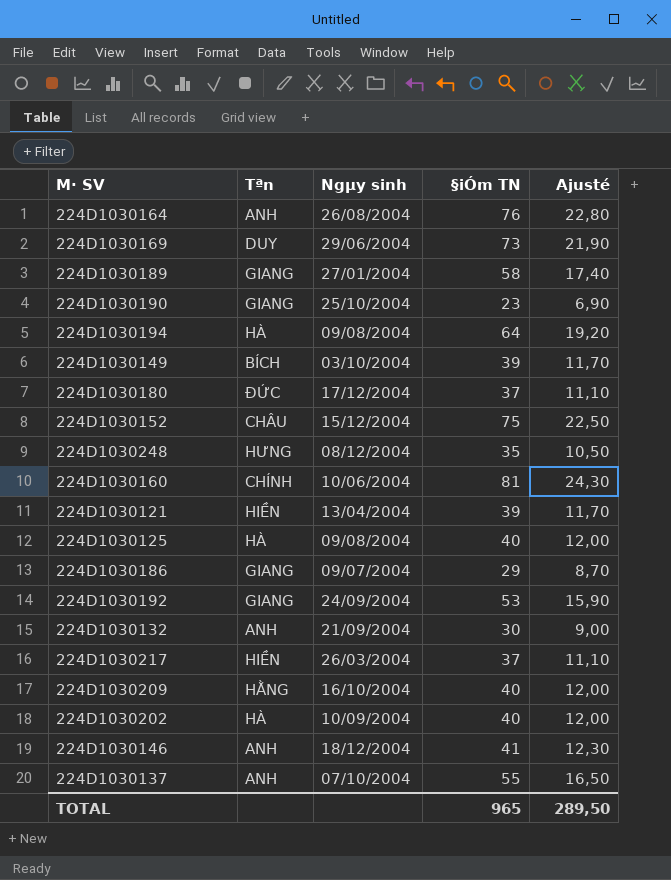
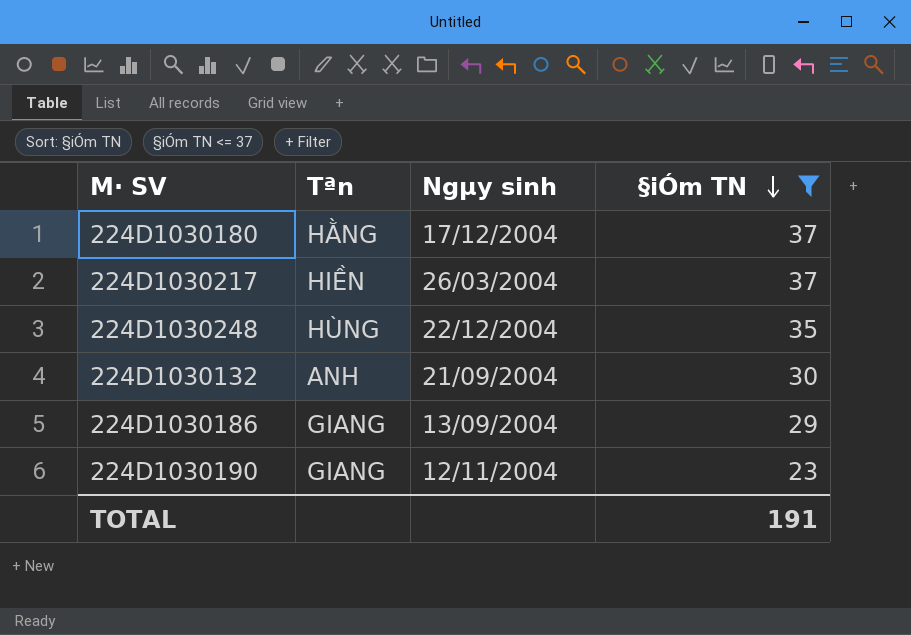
filter: none -> §iÓm TN <= 37
row order: none -> §iÓm TN descending
column Ajusté | formula: [§iÓm TN] * 0,3 -> none
224D1030180 | Tªn: ĐỨC -> HẰNG
224D1030248 | Tªn: HƯNG -> HÙNG
224D1030248 | Ngµy sinh: 08/12/2004 -> 22/12/2004
224D1030186 | Ngµy sinh: 09/07/2004 -> 13/09/2004
224D1030190 | Ngµy sinh: 25/10/2004 -> 12/11/2004
TOTAL | §iÓm TN: 965 -> 191

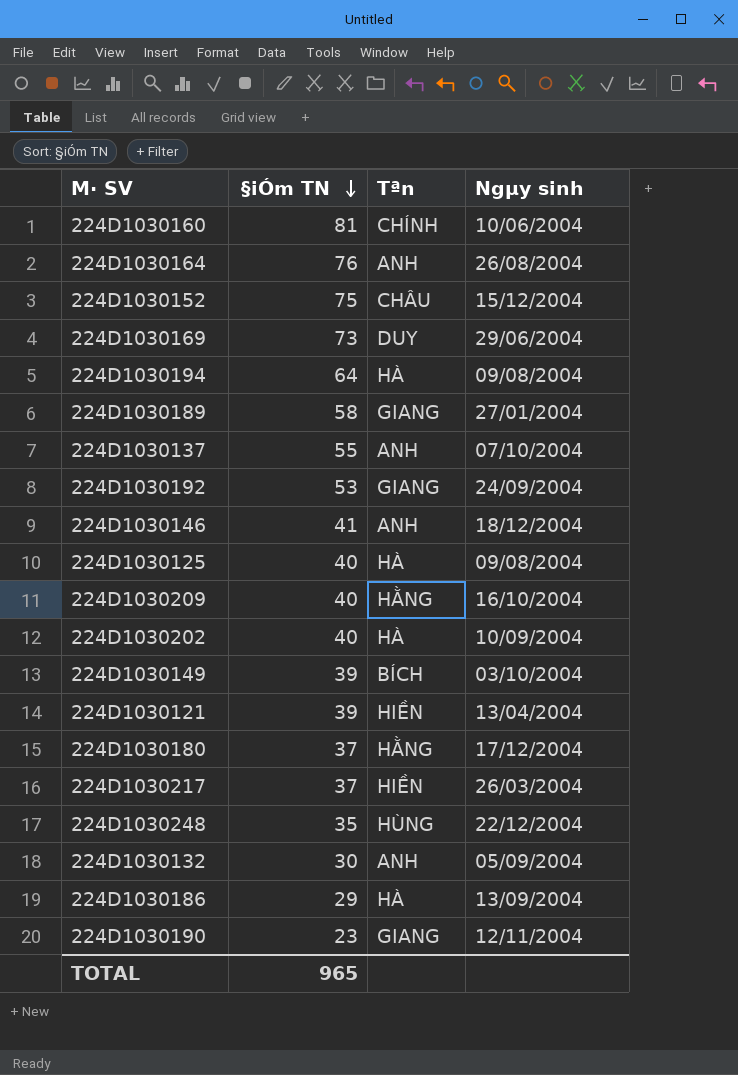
filter: §iÓm TN <= 37 -> none
column §iÓm TN | position: 4 -> 2
224D1030132 | Ngµy sinh: 21/09/2004 -> 05/09/2004
224D1030186 | Tªn: GIANG -> HÀ
TOTAL | §iÓm TN: 191 -> 965

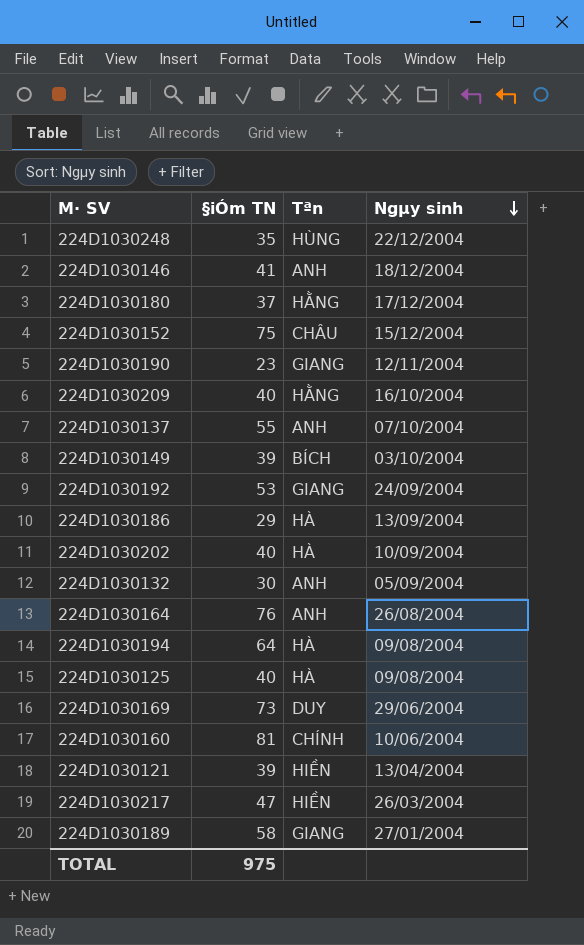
row order: §iÓm TN descending -> Ngµy sinh descending
224D1030217 | §iÓm TN: 37 -> 47
TOTAL | §iÓm TN: 965 -> 975

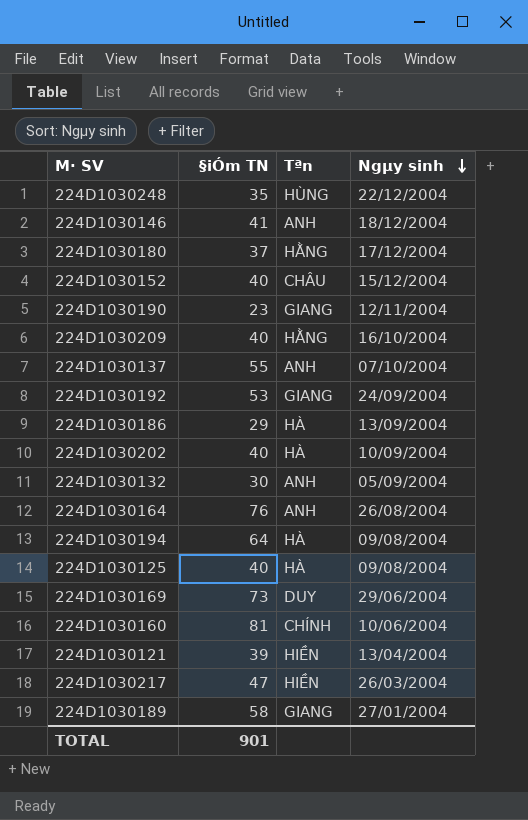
row 224D1030149: 39 | BÍCH | 03/10/2004 -> none
224D1030152 | §iÓm TN: 75 -> 40
TOTAL | §iÓm TN: 975 -> 901

